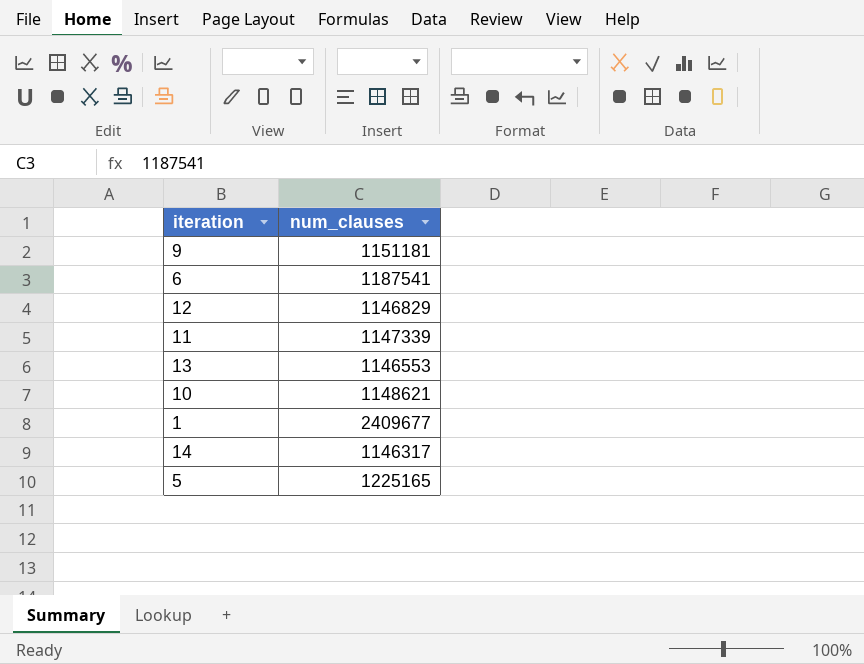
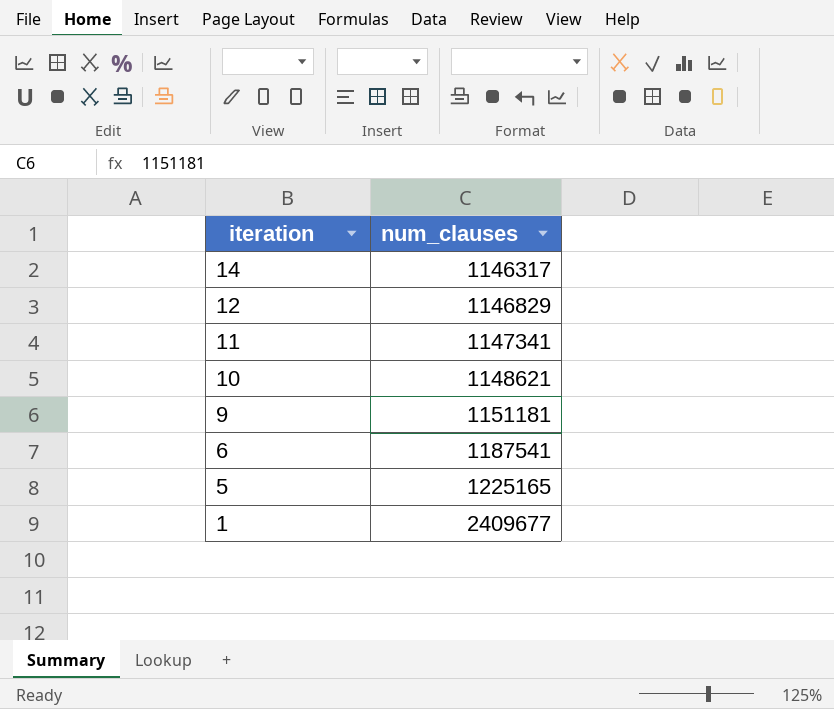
row order: none -> iteration descending
row 13: 1146553 -> none
11 | num_clauses: 1147339 -> 1147341

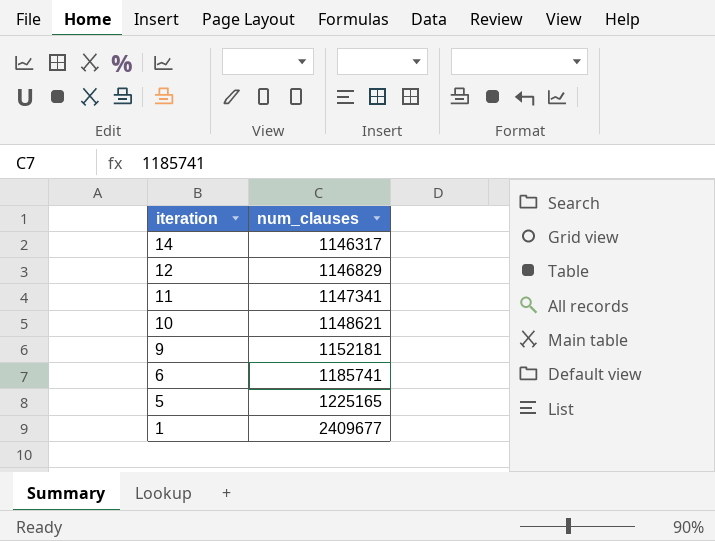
9 | num_clauses: 1151181 -> 1152181
6 | num_clauses: 1187541 -> 1185741

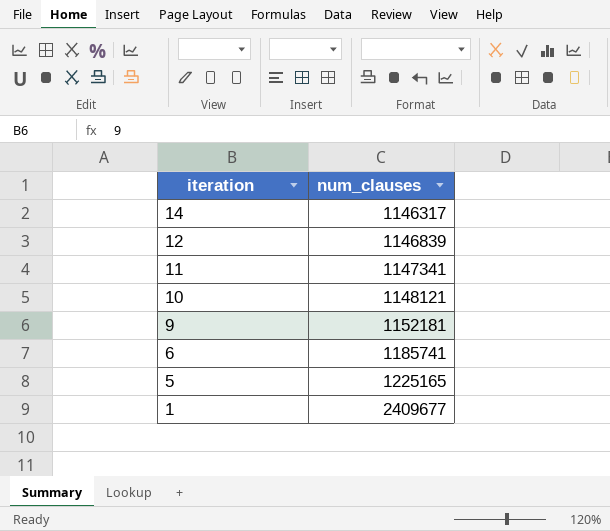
12 | num_clauses: 1146829 -> 1146839
10 | num_clauses: 1148621 -> 1148121

